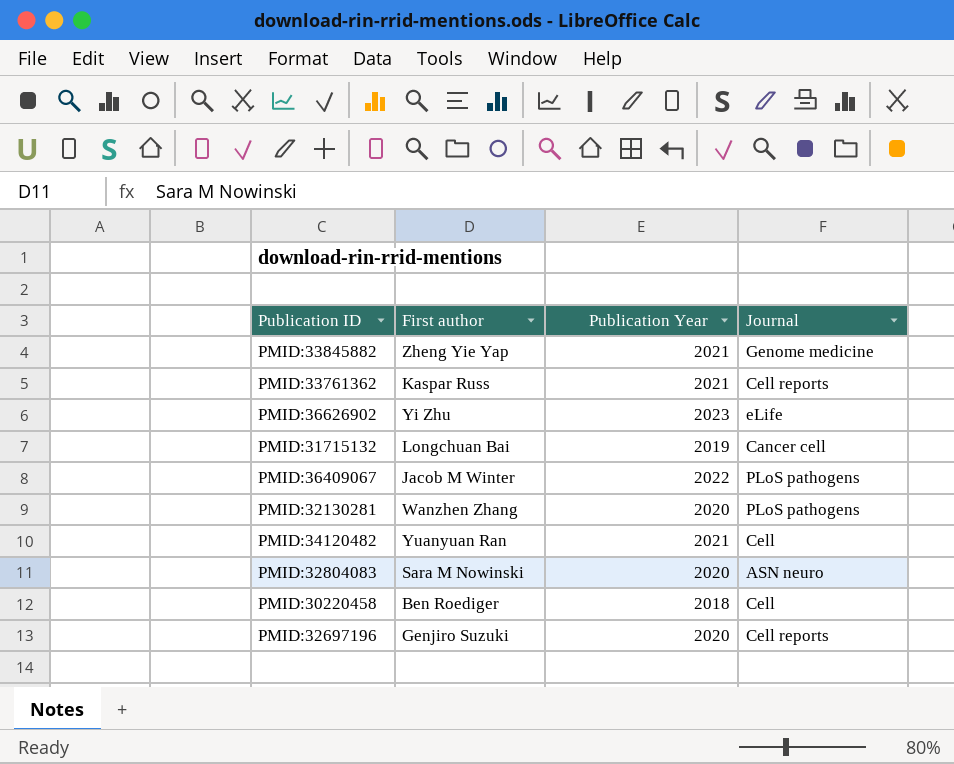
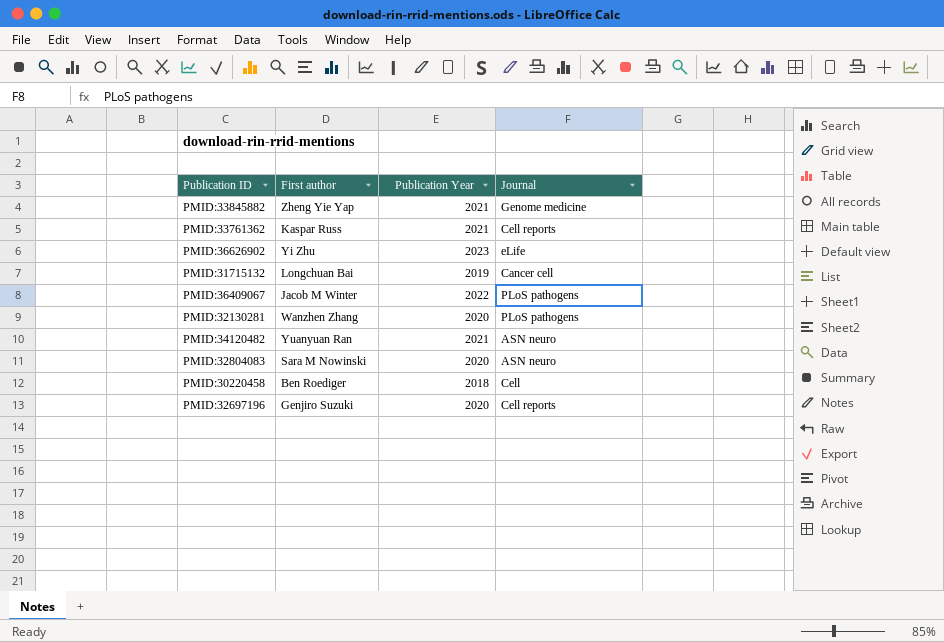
PMID:34120482 | Journal: Cell -> ASN neuro

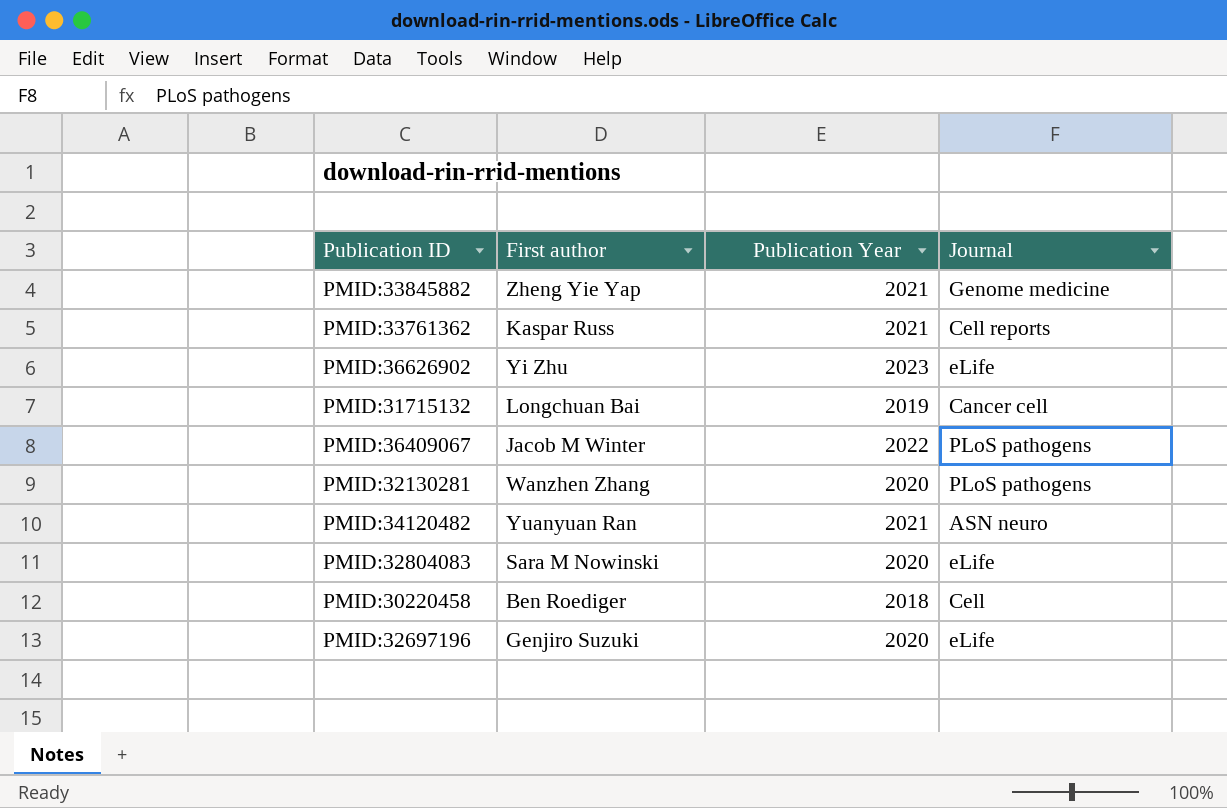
PMID:32804083 | Journal: ASN neuro -> eLife
PMID:32697196 | Journal: Cell reports -> eLife

